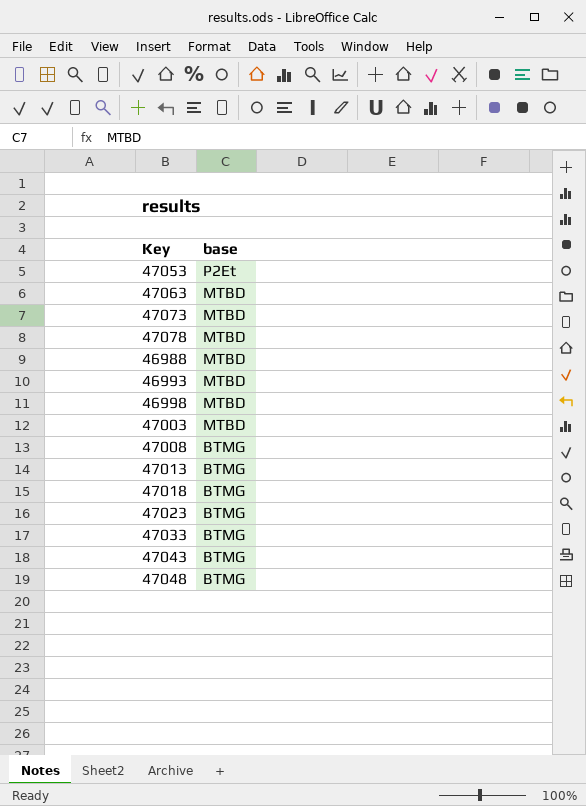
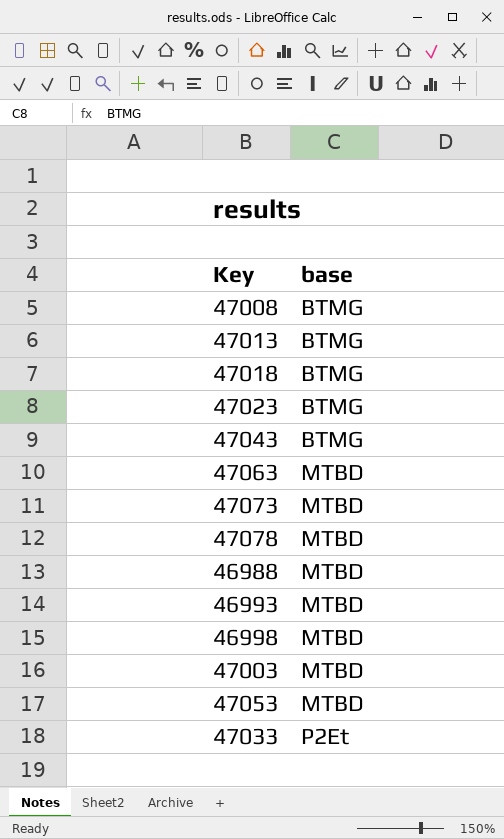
row order: base descending -> base ascending
row 47048: BTMG -> none
47053 | base: P2Et -> MTBD
47033 | base: BTMG -> P2Et

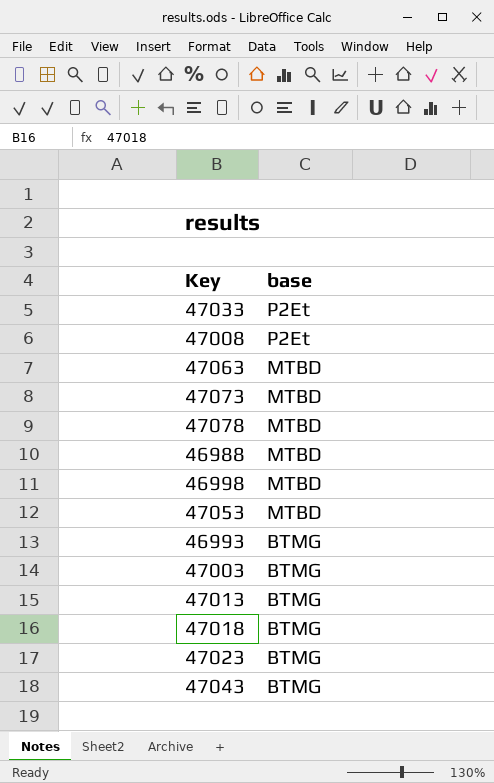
row order: base ascending -> base descending
47008 | base: BTMG -> P2Et
46993 | base: MTBD -> BTMG
47003 | base: MTBD -> BTMG

